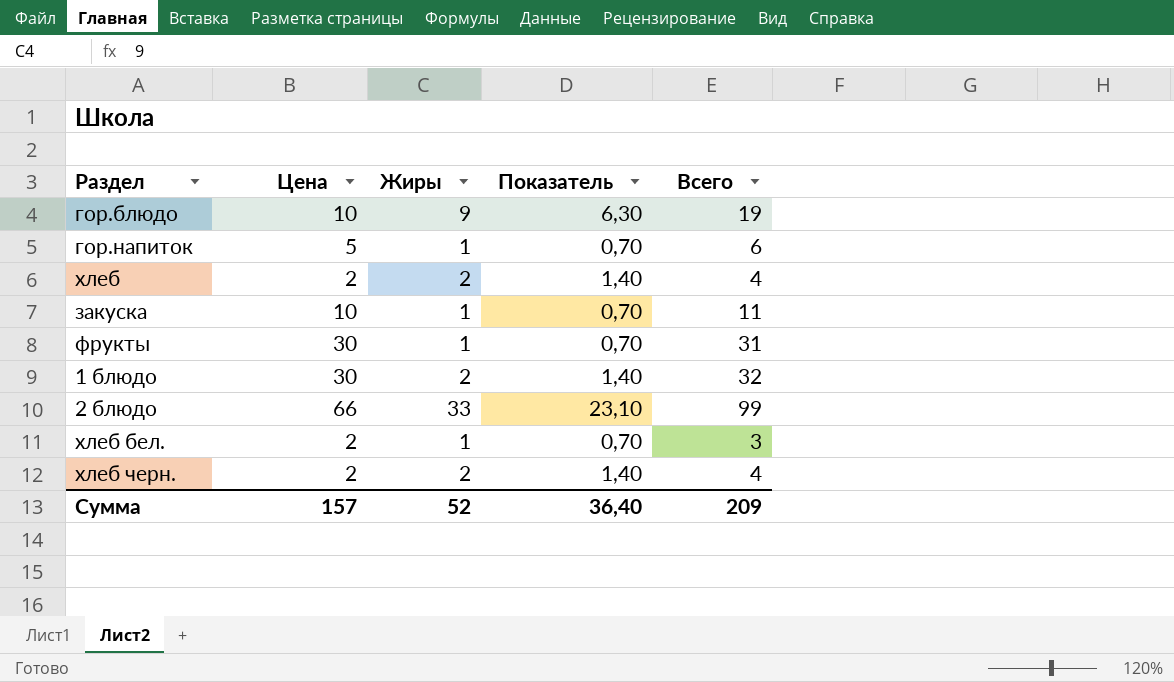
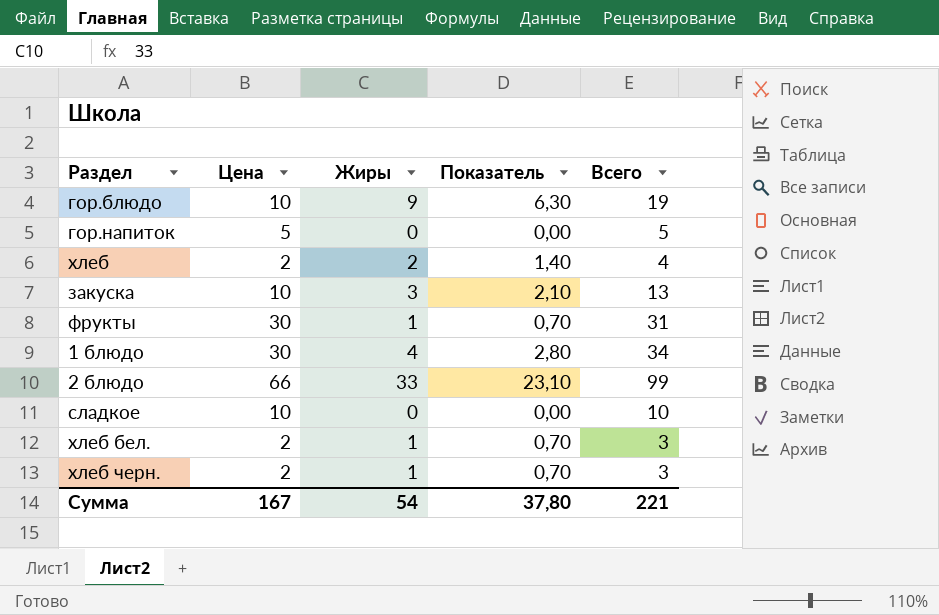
гор.напиток | Жиры: 1 -> 0
гор.напиток | Показатель: 0,70 -> 0,00
гор.напиток | Всего: 6 -> 5
закуска | Жиры: 1 -> 3
закуска | Показатель: 0,70 -> 2,10
закуска | Всего: 11 -> 13
1 блюдо | Жиры: 2 -> 4
1 блюдо | Показатель: 1,40 -> 2,80
1 блюдо | Всего: 32 -> 34
row сладкое: none -> 10 | 0 | 0,00 | 10
хлеб черн. | Жиры: 2 -> 1
хлеб черн. | Показатель: 1,40 -> 0,70
хлеб черн. | Всего: 4 -> 3
Сумма | Цена: 157 -> 167
Сумма | Жиры: 52 -> 54
Сумма | Показатель: 36,40 -> 37,80
Сумма | Всего: 209 -> 221

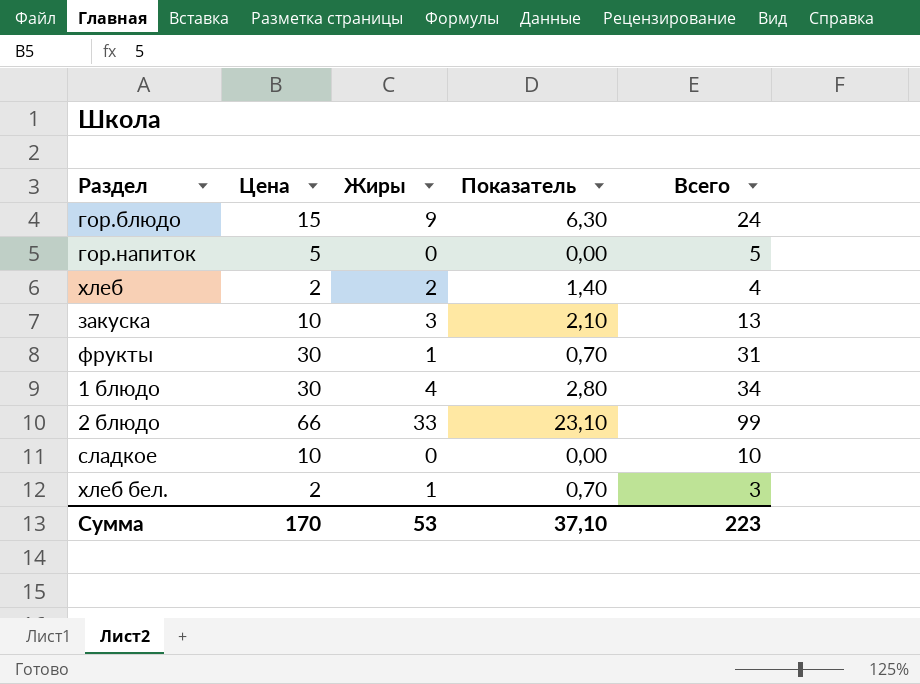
row хлеб черн.: 2 | 1 | 0,70 | 3 -> none
гор.блюдо | Цена: 10 -> 15
гор.блюдо | Всего: 19 -> 24
Сумма | Цена: 167 -> 170
Сумма | Жиры: 54 -> 53
Сумма | Показатель: 37,80 -> 37,10
Сумма | Всего: 221 -> 223

